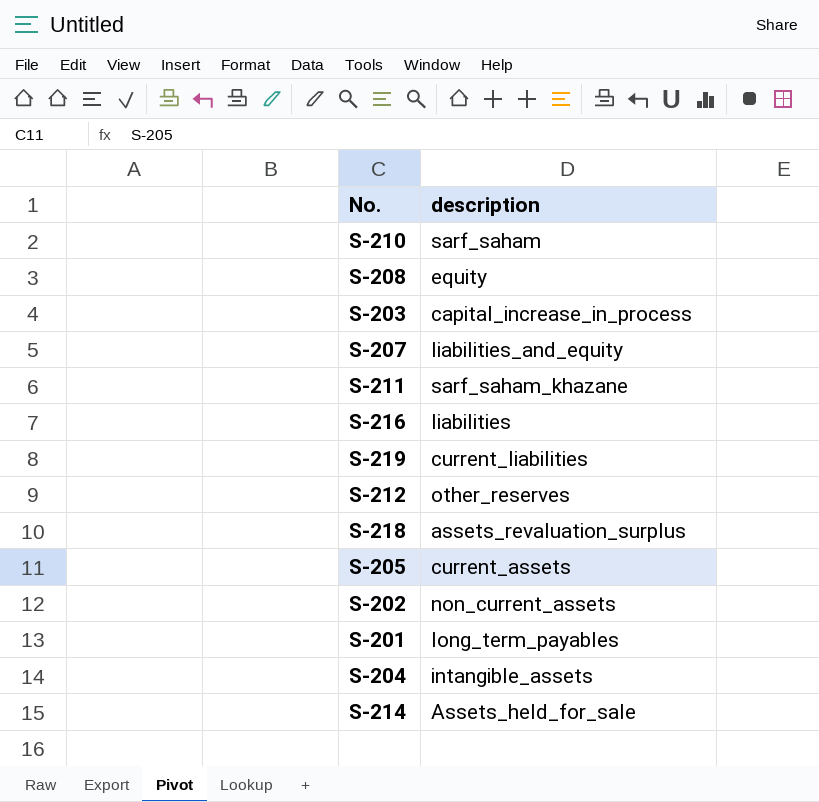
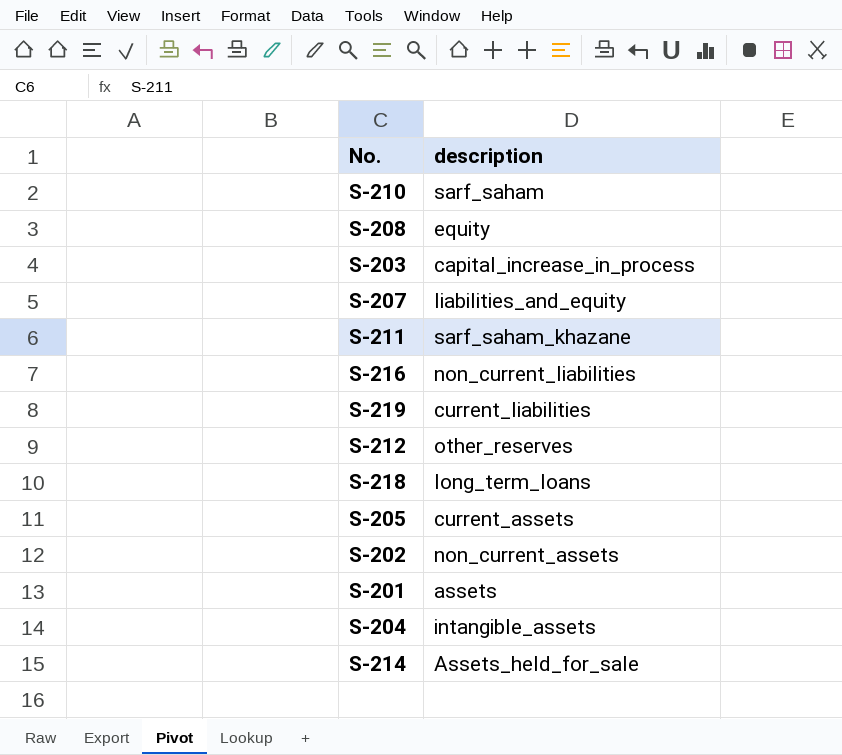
S-216 | description: liabilities -> non_current_liabilities
S-218 | description: assets_revaluation_surplus -> long_term_loans
S-201 | description: long_term_payables -> assets

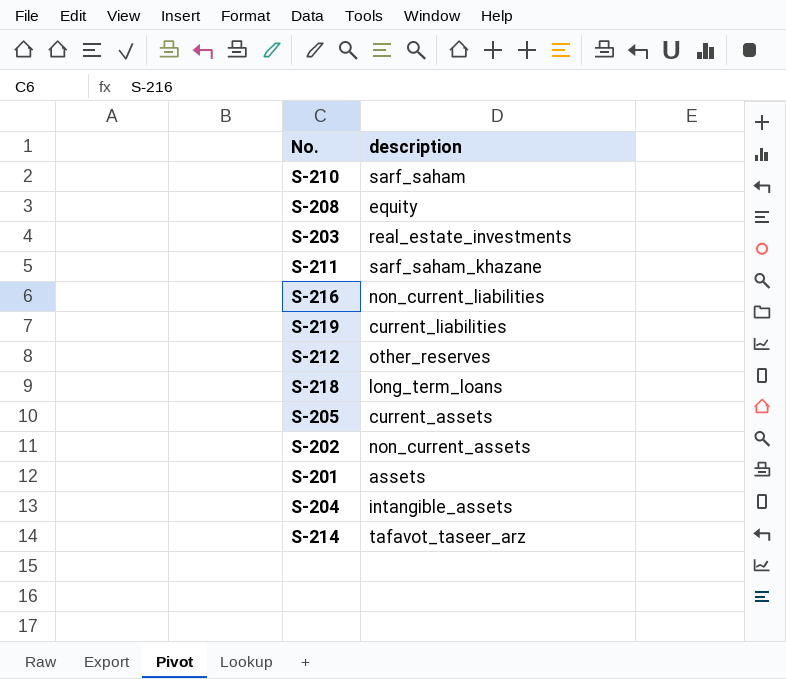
row S-207: liabilities_and_equity -> none
S-203 | description: capital_increase_in_process -> real_estate_investments
S-214 | description: Assets_held_for_sale -> tafavot_taseer_arz

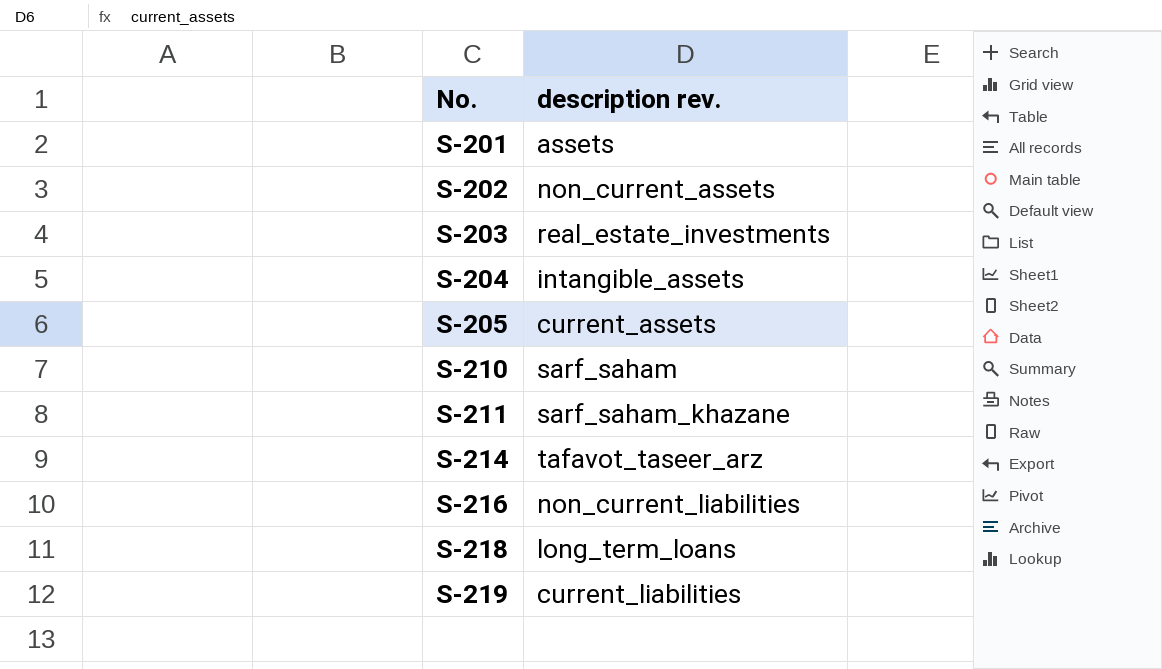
row order: none -> No. ascending
column name: description -> description rev.
row S-208: equity -> none
row S-212: other_reserves -> none

